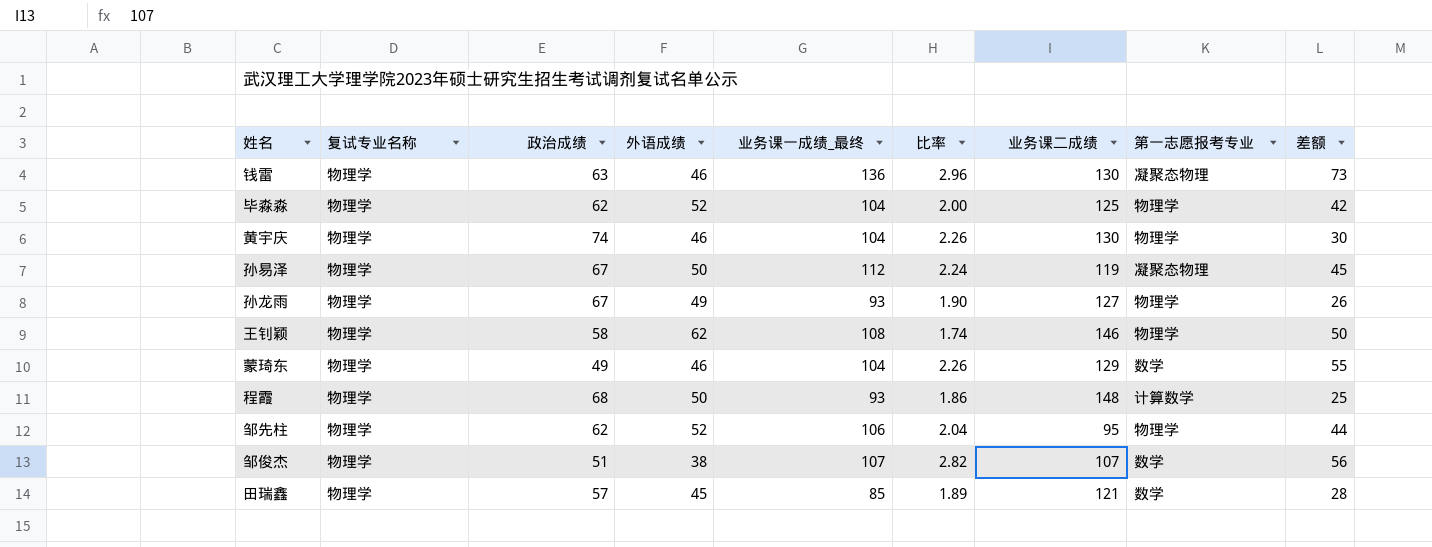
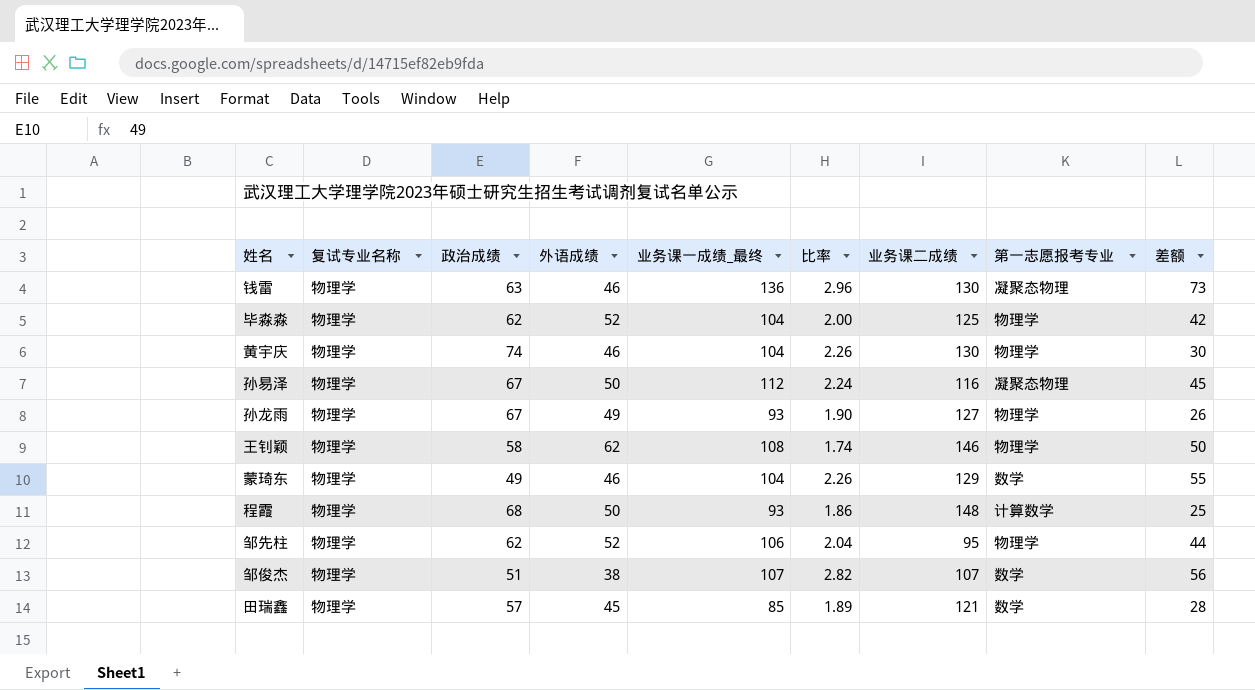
孙易泽 | 业务课二成绩: 119 -> 116

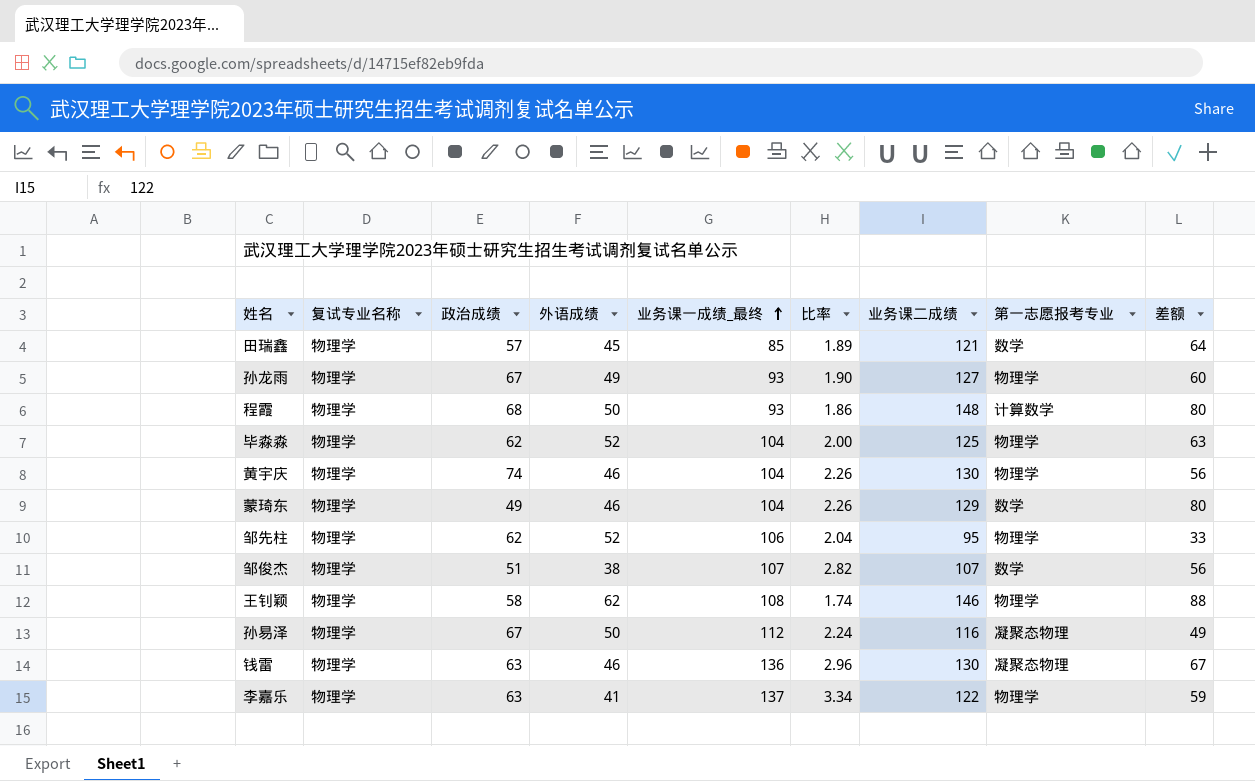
row order: none -> 业务课一成绩_最终 ascending
column 差额 | formula: [业务课一成绩_最终] - [政治成绩] -> [业务课二成绩] - [政治成绩]
row 李嘉乐: none -> 物理学 | 63 | 41 | 137 | 3.34 | 122 | 物理学 | 59

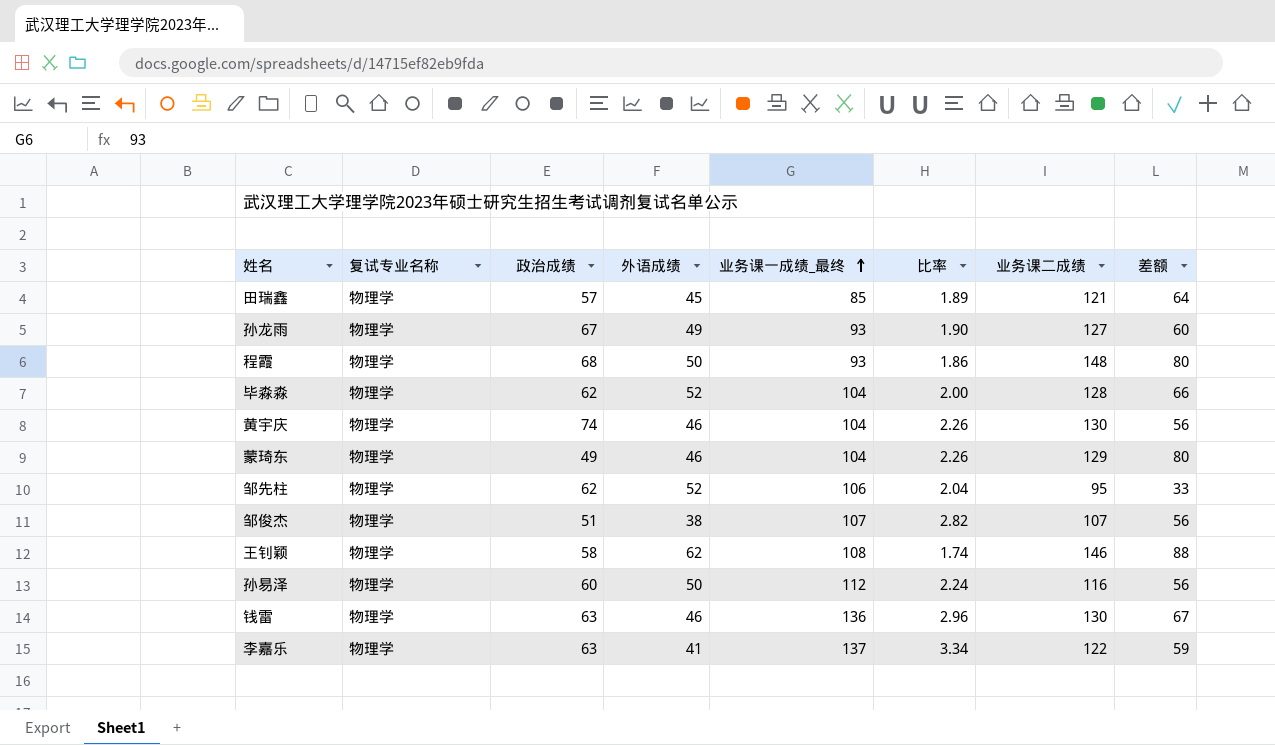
column 第一志愿报考专业 | position: 8 -> none
毕淼淼 | 业务课二成绩: 125 -> 128
毕淼淼 | 差额: 63 -> 66
孙易泽 | 政治成绩: 67 -> 60
孙易泽 | 差额: 49 -> 56

